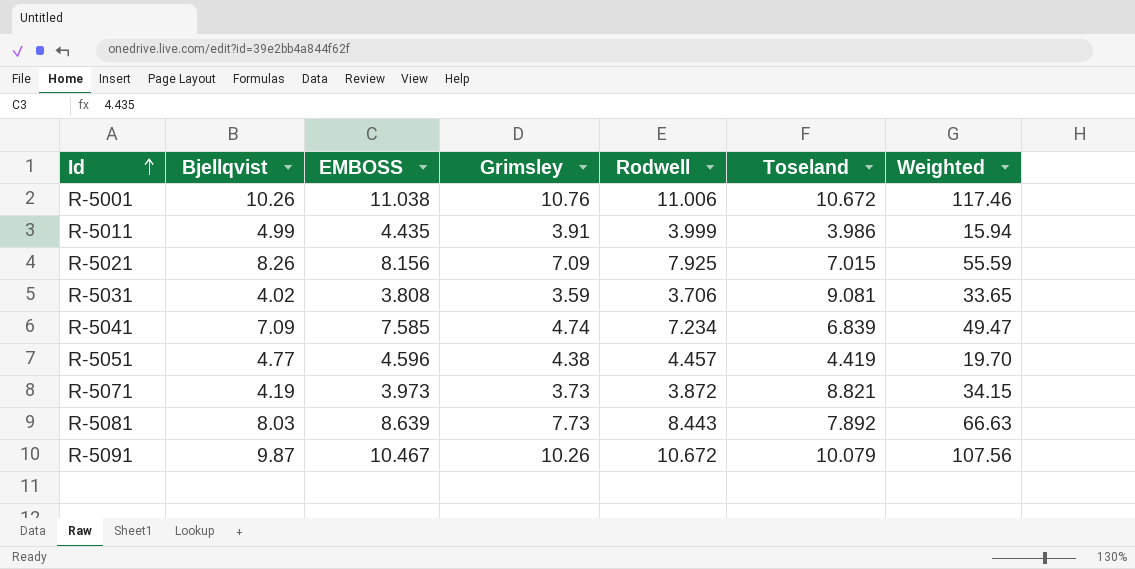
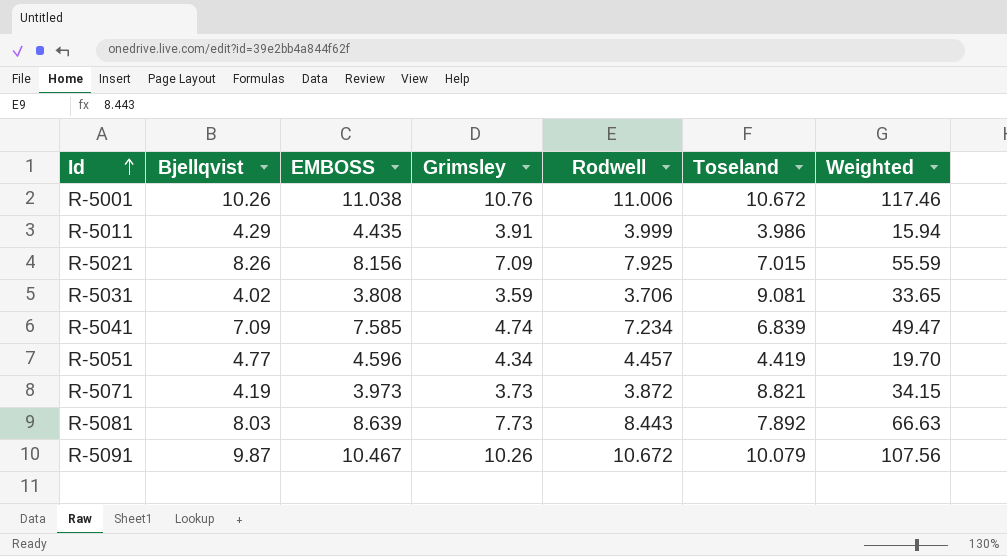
R-5011 | Bjellqvist: 4.99 -> 4.29
R-5051 | Grimsley: 4.38 -> 4.34

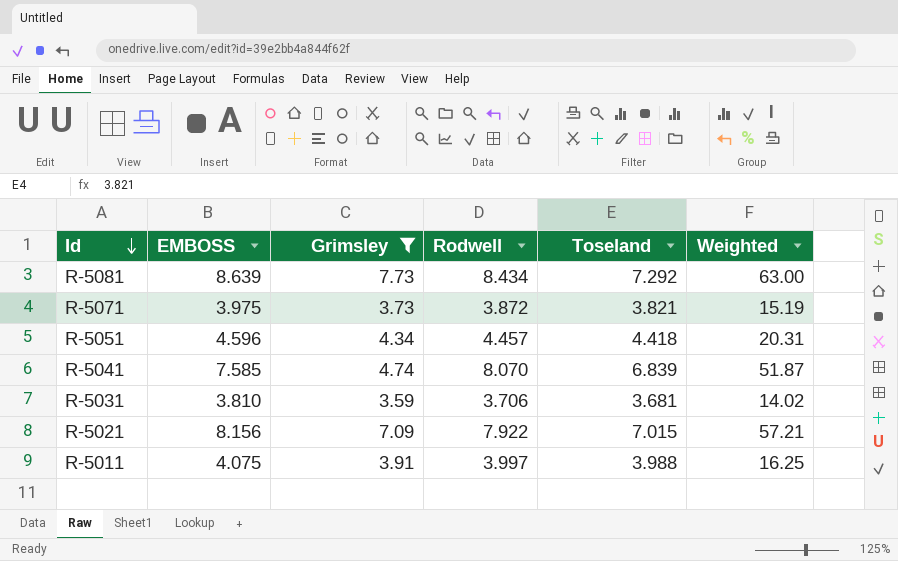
filter: none -> Grimsley <= 7.73
row order: Id ascending -> Id descending
column Bjellqvist | position: 2 -> none
column Weighted | formula: [Rodwell] * [Toseland] -> [EMBOSS] * [Toseland]
R-5081 | Rodwell: 8.443 -> 8.434
R-5081 | Toseland: 7.892 -> 7.292
R-5071 | EMBOSS: 3.973 -> 3.975
R-5071 | Toseland: 8.821 -> 3.821
R-5051 | Toseland: 4.419 -> 4.418
R-5041 | Rodwell: 7.234 -> 8.070
R-5031 | EMBOSS: 3.808 -> 3.810
R-5031 | Toseland: 9.081 -> 3.681
R-5021 | Rodwell: 7.925 -> 7.922
R-5011 | EMBOSS: 4.435 -> 4.075
R-5011 | Rodwell: 3.999 -> 3.997
R-5011 | Toseland: 3.986 -> 3.988

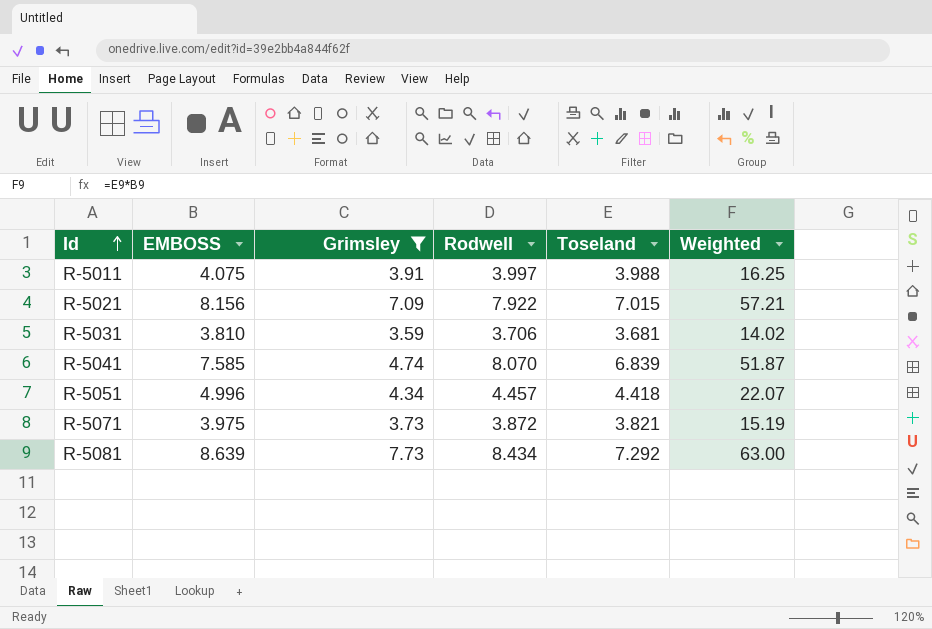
row order: Id descending -> Id ascending
R-5051 | EMBOSS: 4.596 -> 4.996
R-5051 | Weighted: 20.31 -> 22.07

